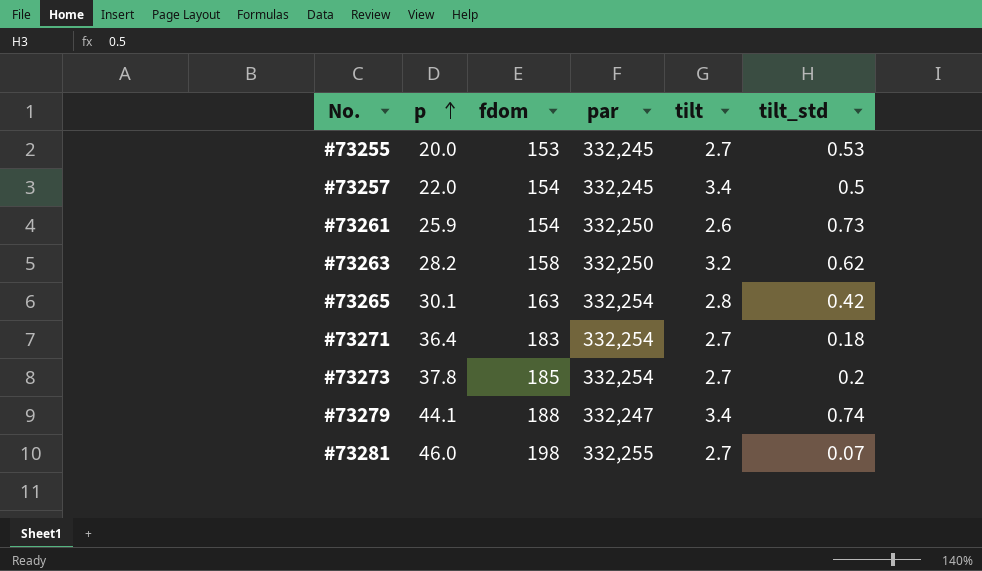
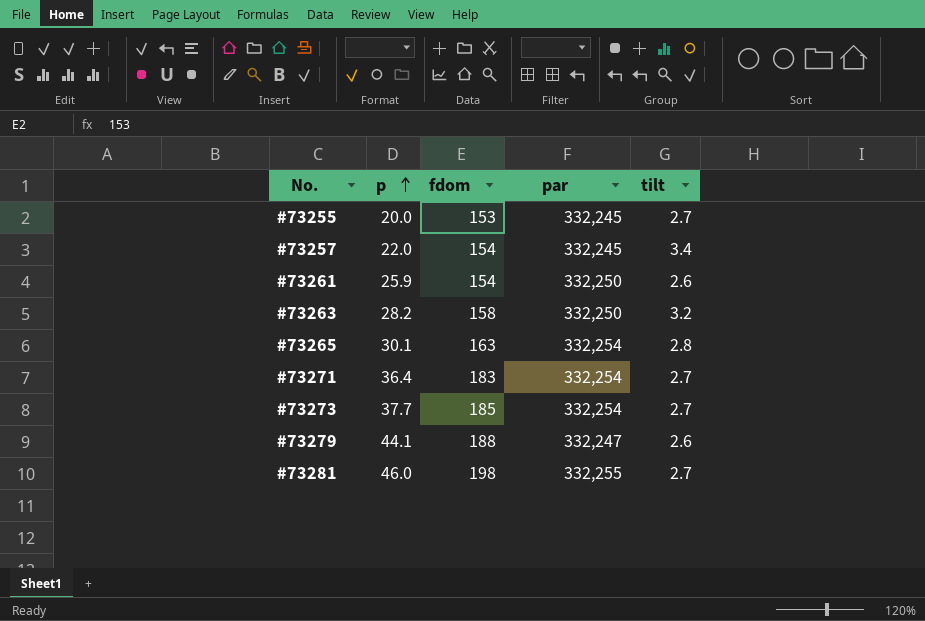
column tilt_std | position: 6 -> none
#73273 | p: 37.8 -> 37.7
#73279 | tilt: 3.4 -> 2.6

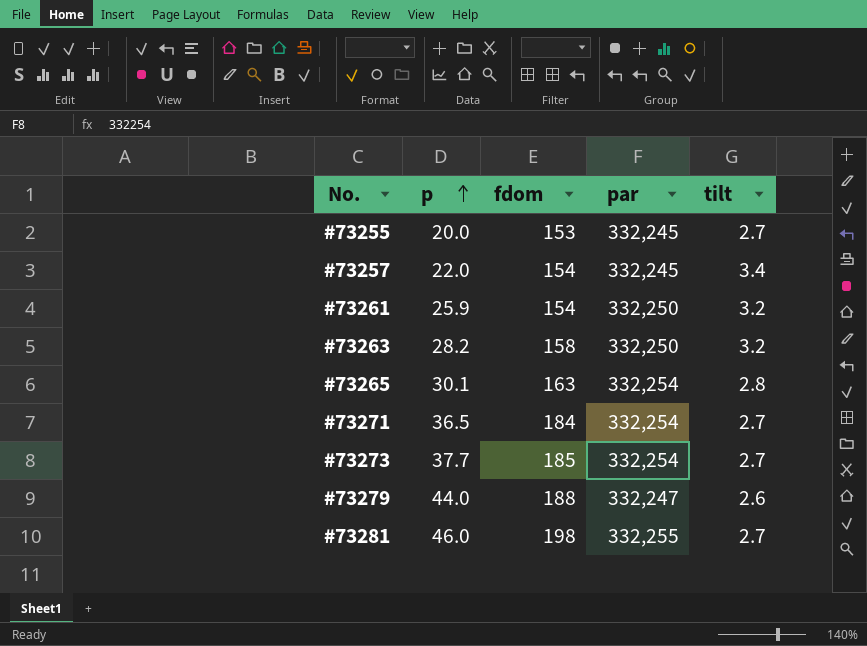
#73261 | tilt: 2.6 -> 3.2
#73271 | p: 36.4 -> 36.5
#73271 | fdom: 183 -> 184
#73279 | p: 44.1 -> 44.0

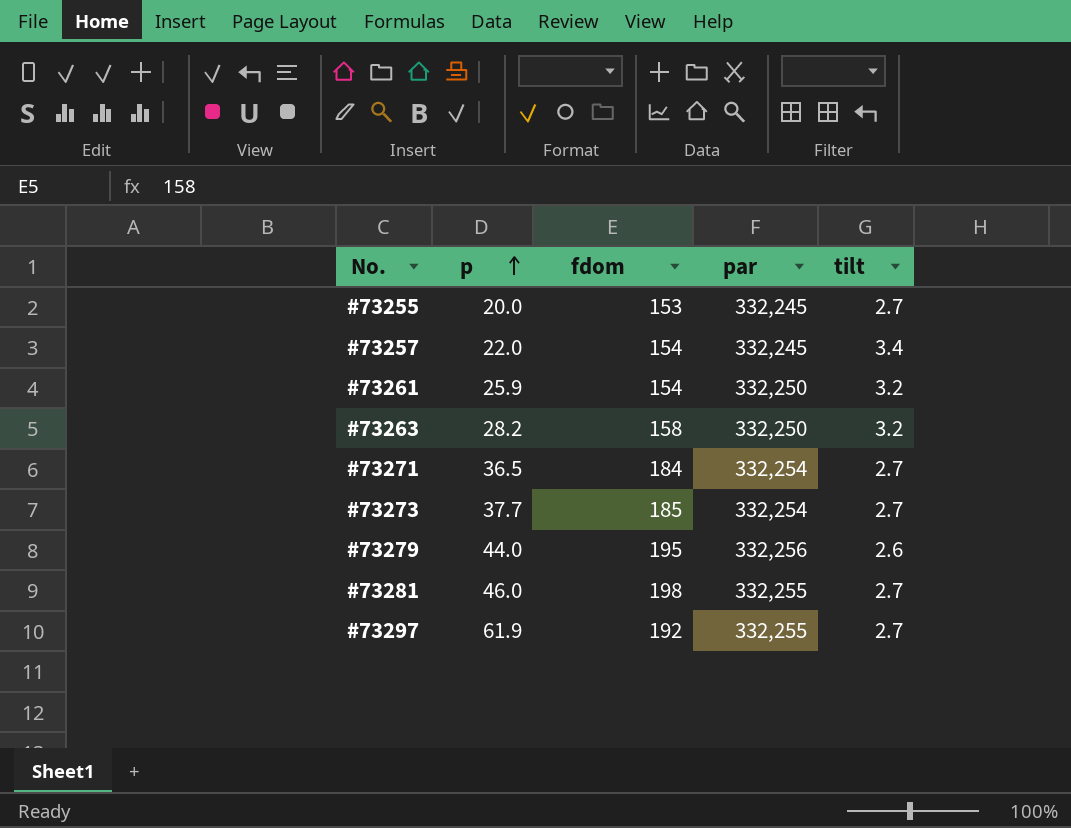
row #73265: 30.1 | 163 | 332,254 | 2.8 -> none
#73279 | fdom: 188 -> 195
#73279 | par: 332,247 -> 332,256
row #73297: none -> 61.9 | 192 | 332,255 | 2.7

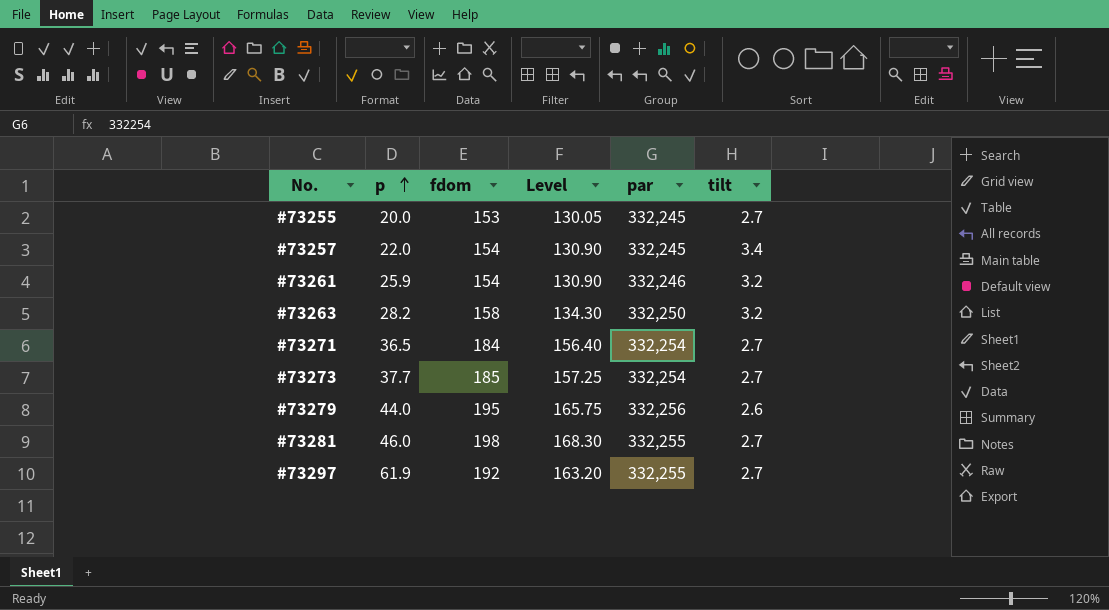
column Level | formula: none -> [fdom] * 0.85
#73261 | par: 332,250 -> 332,246

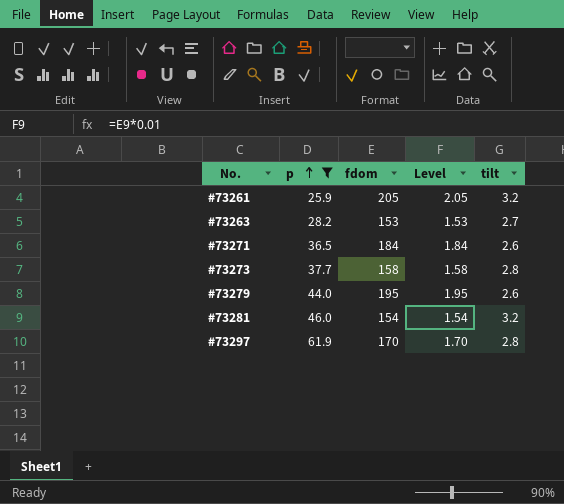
filter: none -> p >= 25.9
column par | position: 5 -> none
column Level | formula: [fdom] * 0.85 -> [fdom] * 0.01
#73261 | fdom: 154 -> 205
#73263 | fdom: 158 -> 153
#73263 | tilt: 3.2 -> 2.7
#73271 | tilt: 2.7 -> 2.6
#73273 | fdom: 185 -> 158
#73273 | tilt: 2.7 -> 2.8
#73281 | fdom: 198 -> 154
#73281 | tilt: 2.7 -> 3.2
#73297 | fdom: 192 -> 170
#73297 | tilt: 2.7 -> 2.8

